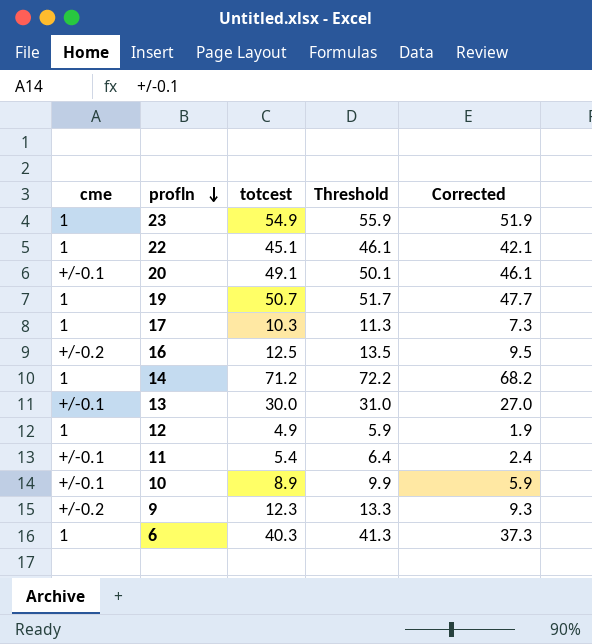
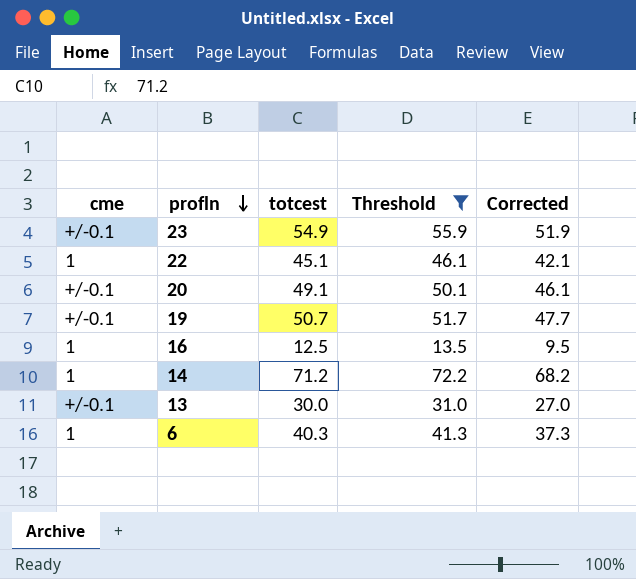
filter: none -> Threshold >= 13.5
23 | cme: 1 -> +/-0.1
19 | cme: 1 -> +/-0.1
16 | cme: +/-0.2 -> 1

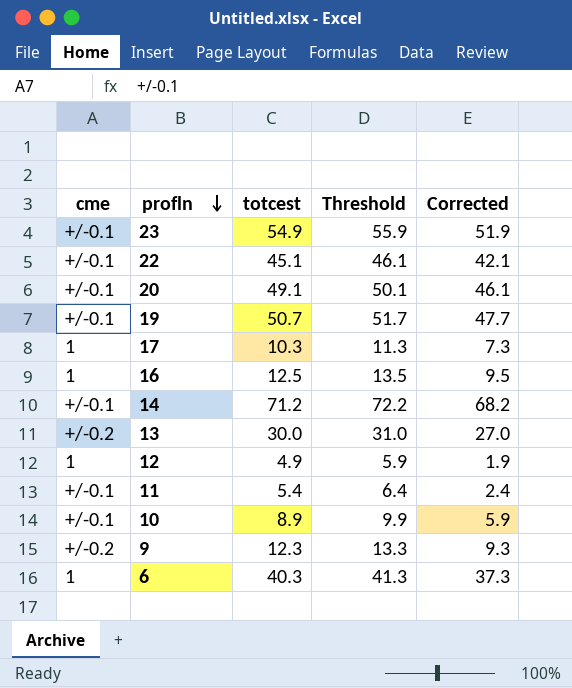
filter: Threshold >= 13.5 -> none
22 | cme: 1 -> +/-0.1
14 | cme: 1 -> +/-0.1
13 | cme: +/-0.1 -> +/-0.2

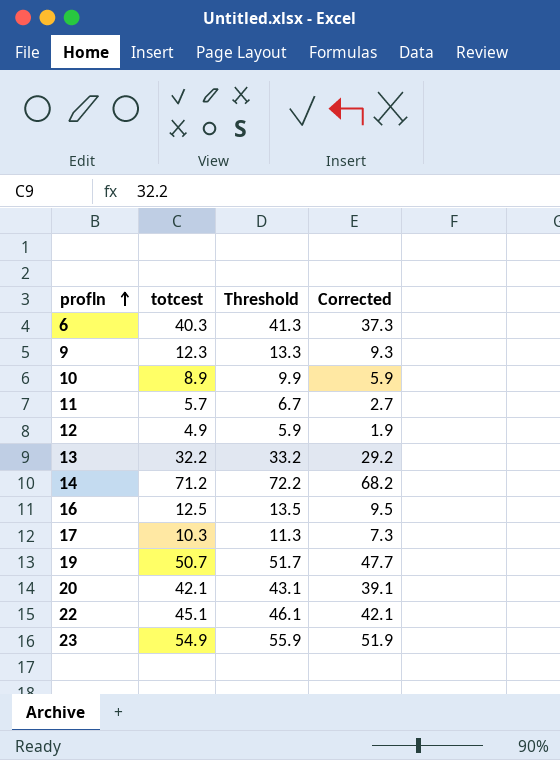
row order: profln descending -> profln ascending
column cme | position: 1 -> none
11 | totcest: 5.4 -> 5.7
11 | Threshold: 6.4 -> 6.7
11 | Corrected: 2.4 -> 2.7
13 | totcest: 30.0 -> 32.2
13 | Threshold: 31.0 -> 33.2
13 | Corrected: 27.0 -> 29.2
20 | totcest: 49.1 -> 42.1
20 | Threshold: 50.1 -> 43.1
20 | Corrected: 46.1 -> 39.1

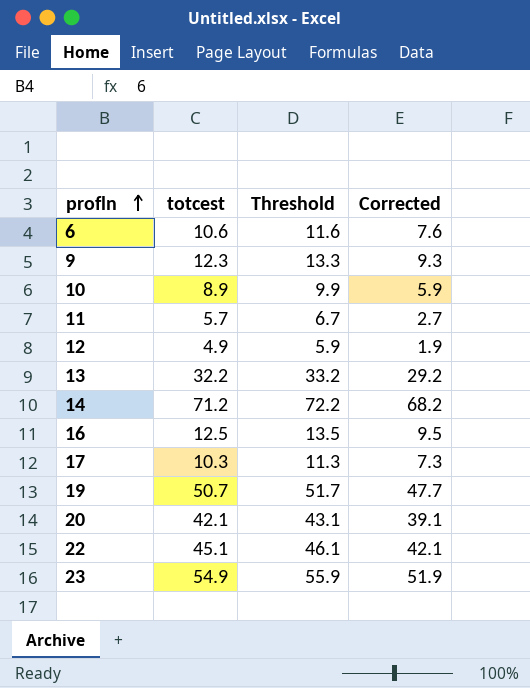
6 | totcest: 40.3 -> 10.6
6 | Threshold: 41.3 -> 11.6
6 | Corrected: 37.3 -> 7.6

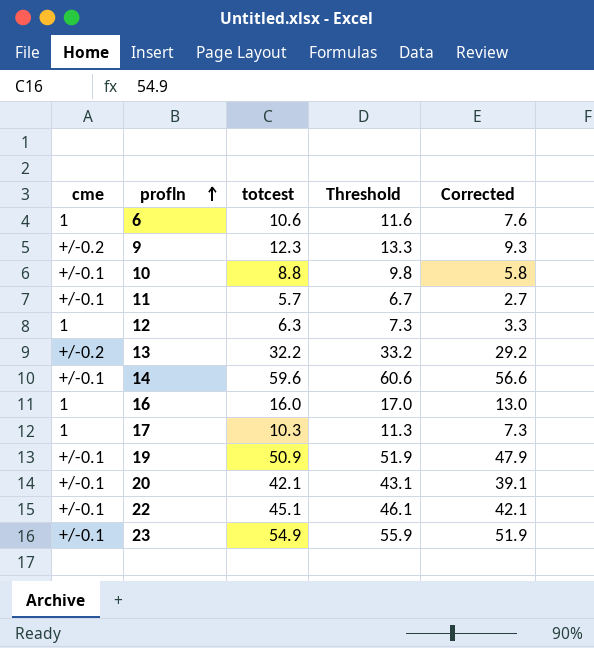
column cme | position: none -> 1
10 | totcest: 8.9 -> 8.8
10 | Threshold: 9.9 -> 9.8
10 | Corrected: 5.9 -> 5.8
12 | totcest: 4.9 -> 6.3
12 | Threshold: 5.9 -> 7.3
12 | Corrected: 1.9 -> 3.3
14 | totcest: 71.2 -> 59.6
14 | Threshold: 72.2 -> 60.6
14 | Corrected: 68.2 -> 56.6
16 | totcest: 12.5 -> 16.0
16 | Threshold: 13.5 -> 17.0
16 | Corrected: 9.5 -> 13.0
19 | totcest: 50.7 -> 50.9
19 | Threshold: 51.7 -> 51.9
19 | Corrected: 47.7 -> 47.9

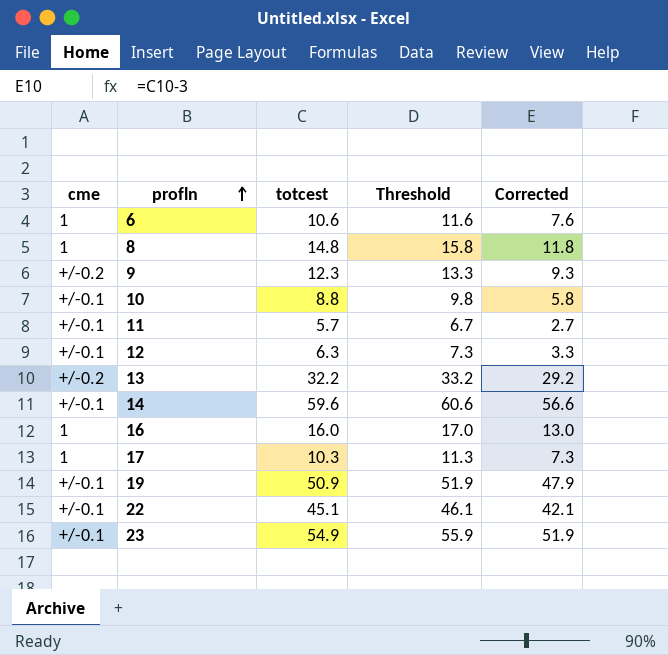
row 20: +/-0.1 | 42.1 | 43.1 | 39.1 -> none
row 8: none -> 1 | 14.8 | 15.8 | 11.8
12 | cme: 1 -> +/-0.1

